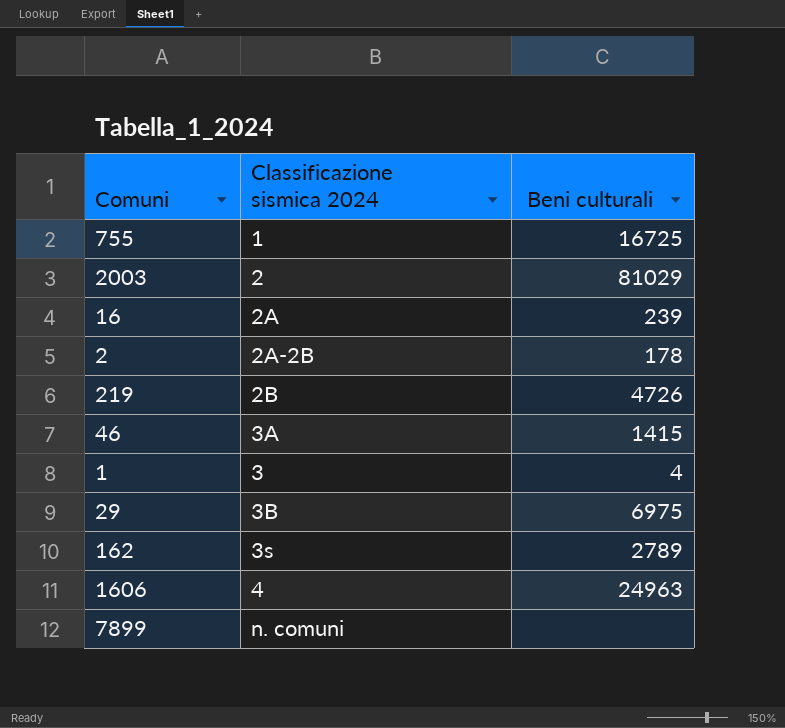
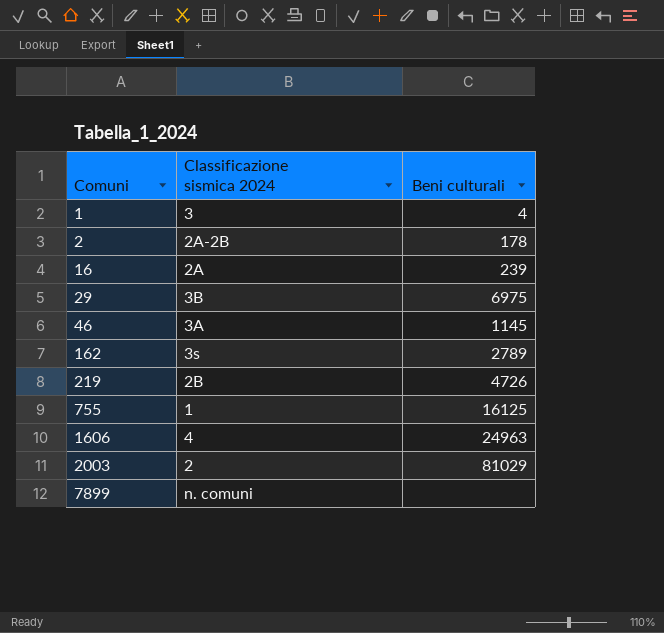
row order: none -> Comuni ascending
46 | Beni culturali: 1415 -> 1145
755 | Beni culturali: 16725 -> 16125

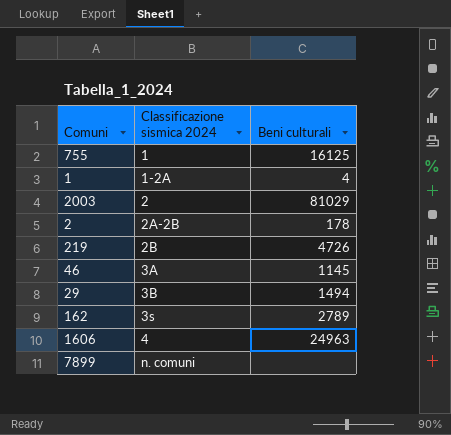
row order: Comuni ascending -> Classificazione sismica 2024 ascending
row 16: 2A | 239 -> none
1 | Classificazione sismica 2024: 3 -> 1-2A
29 | Beni culturali: 6975 -> 1494

